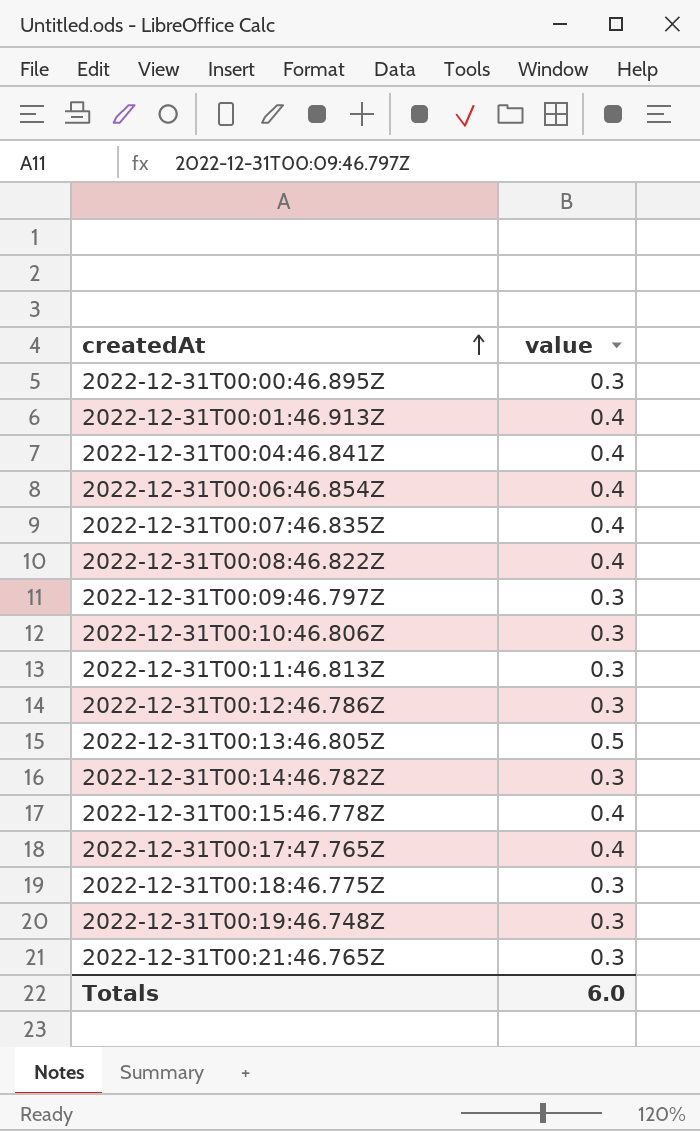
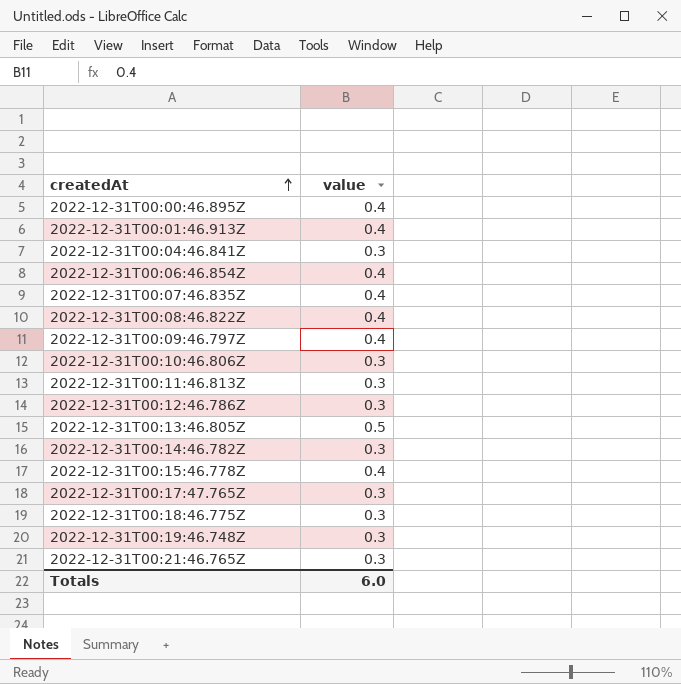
2022-12-31T00:00:46.895Z | value: 0.3 -> 0.4
2022-12-31T00:04:46.841Z | value: 0.4 -> 0.3
2022-12-31T00:09:46.797Z | value: 0.3 -> 0.4
2022-12-31T00:17:47.765Z | value: 0.4 -> 0.3

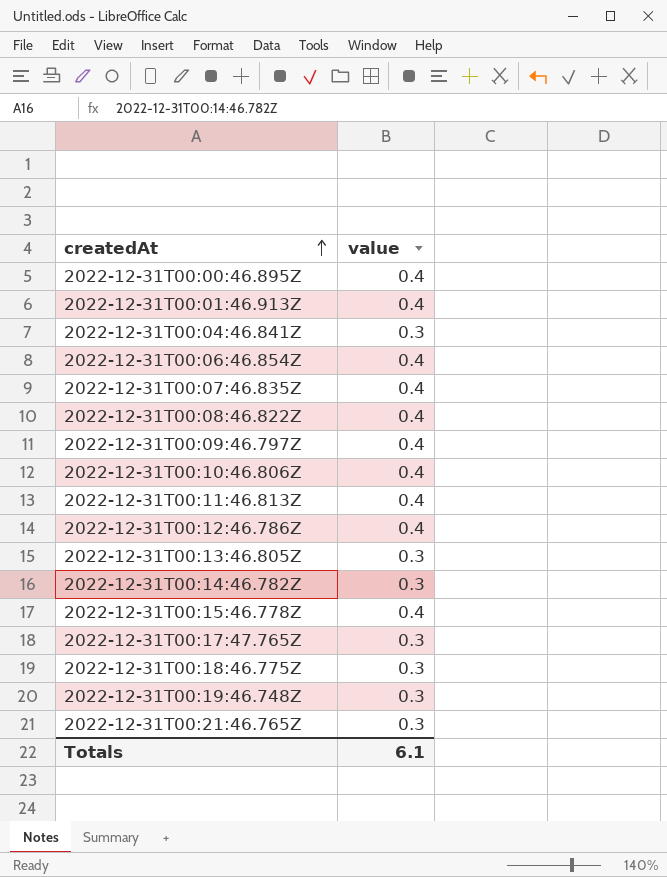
2022-12-31T00:10:46.806Z | value: 0.3 -> 0.4
2022-12-31T00:11:46.813Z | value: 0.3 -> 0.4
2022-12-31T00:12:46.786Z | value: 0.3 -> 0.4
2022-12-31T00:13:46.805Z | value: 0.5 -> 0.3
Totals | value: 6.0 -> 6.1

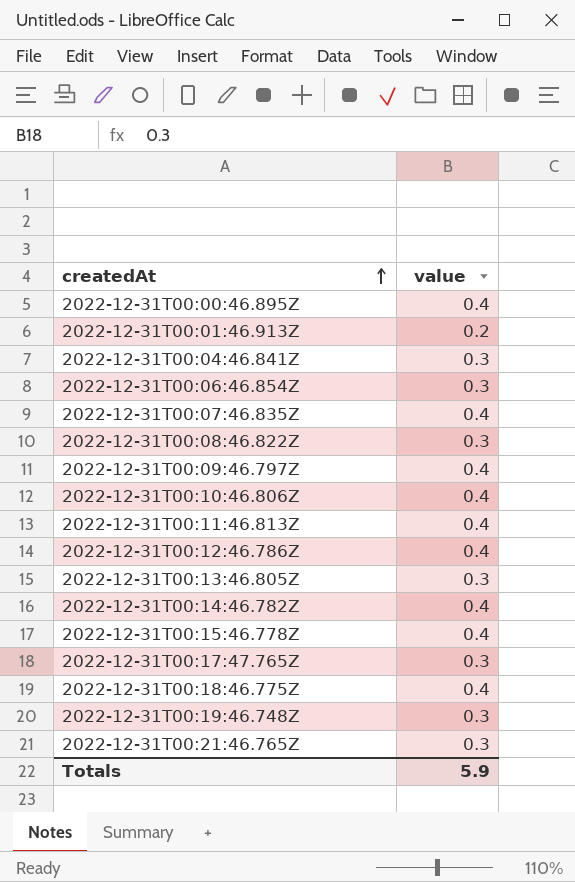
2022-12-31T00:01:46.913Z | value: 0.4 -> 0.2
2022-12-31T00:06:46.854Z | value: 0.4 -> 0.3
2022-12-31T00:08:46.822Z | value: 0.4 -> 0.3
2022-12-31T00:14:46.782Z | value: 0.3 -> 0.4
2022-12-31T00:18:46.775Z | value: 0.3 -> 0.4
Totals | value: 6.1 -> 5.9

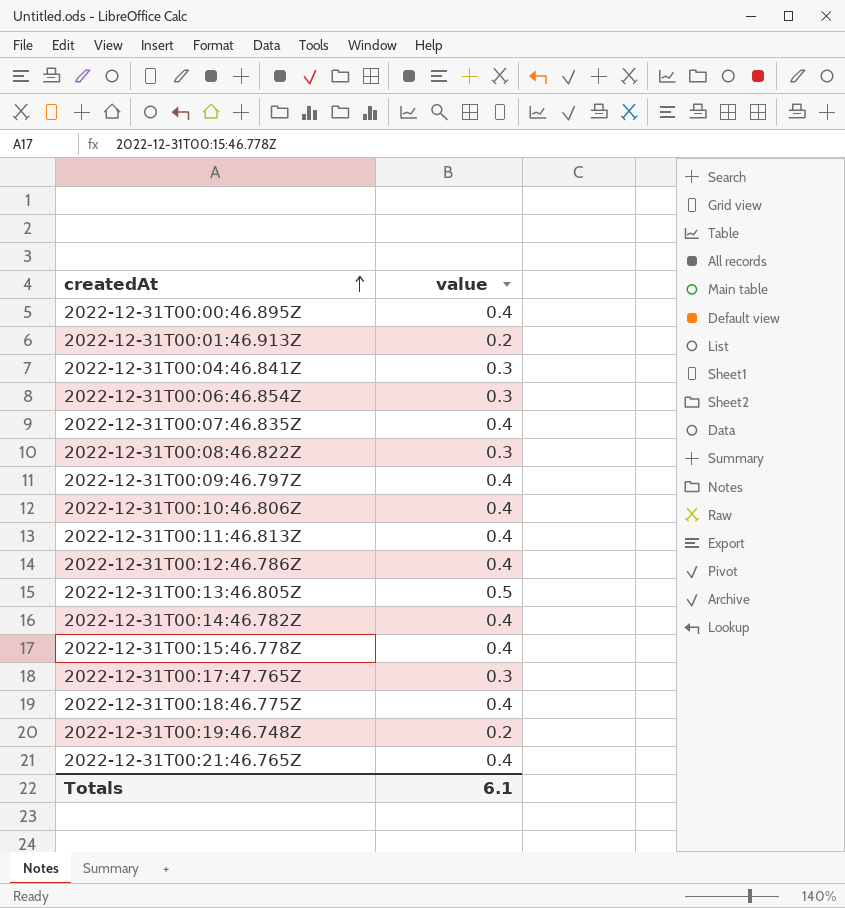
2022-12-31T00:13:46.805Z | value: 0.3 -> 0.5
2022-12-31T00:19:46.748Z | value: 0.3 -> 0.2
2022-12-31T00:21:46.765Z | value: 0.3 -> 0.4
Totals | value: 5.9 -> 6.1

